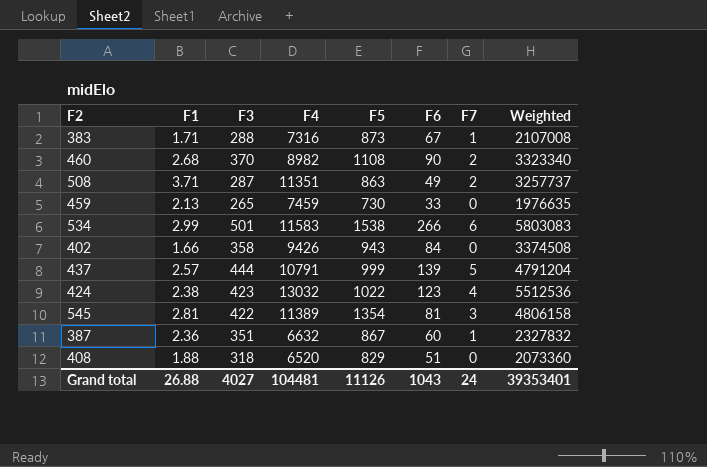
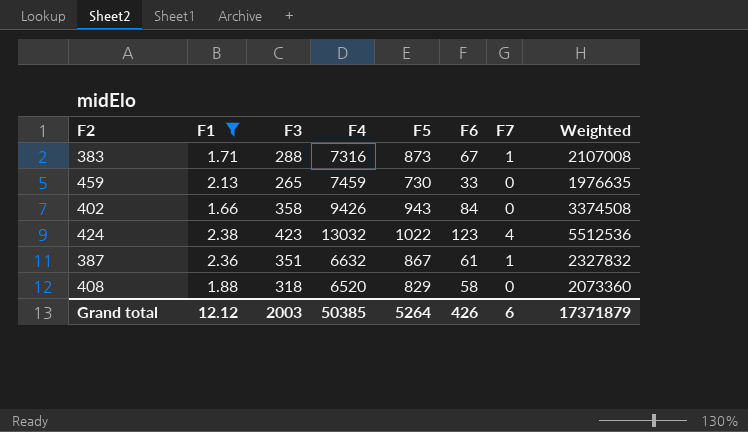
filter: none -> F1 <= 2.38
387 | F6: 60 -> 61
408 | F6: 51 -> 58
Grand total | F1: 26.88 -> 12.12
Grand total | F3: 4027 -> 2003
Grand total | F4: 104481 -> 50385
Grand total | F5: 11126 -> 5264
Grand total | F6: 1043 -> 426
Grand total | F7: 24 -> 6
Grand total | Weighted: 39353401 -> 17371879

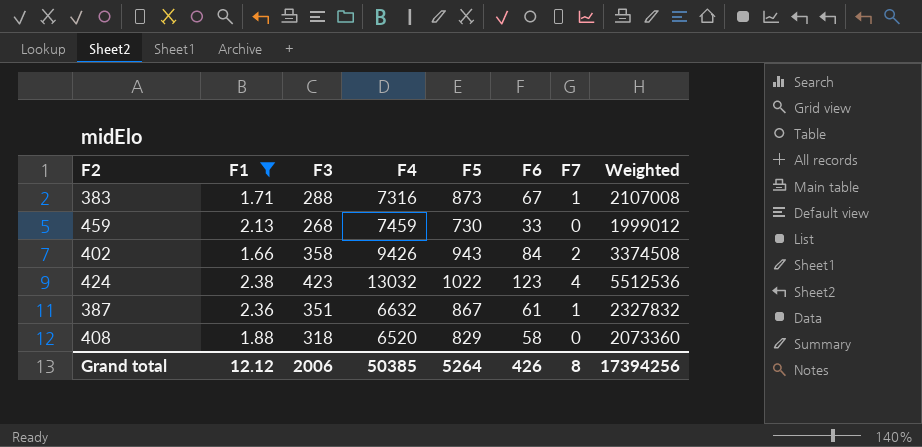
459 | F3: 265 -> 268
459 | Weighted: 1976635 -> 1999012
402 | F7: 0 -> 2
Grand total | F3: 2003 -> 2006
Grand total | F7: 6 -> 8
Grand total | Weighted: 17371879 -> 17394256

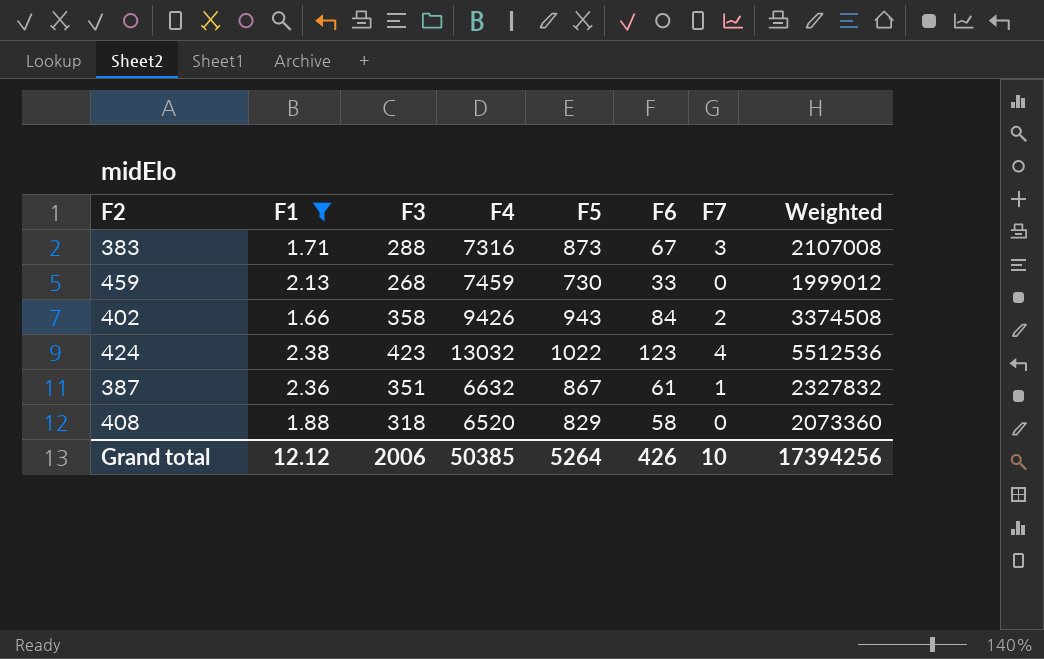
383 | F7: 1 -> 3
Grand total | F7: 8 -> 10

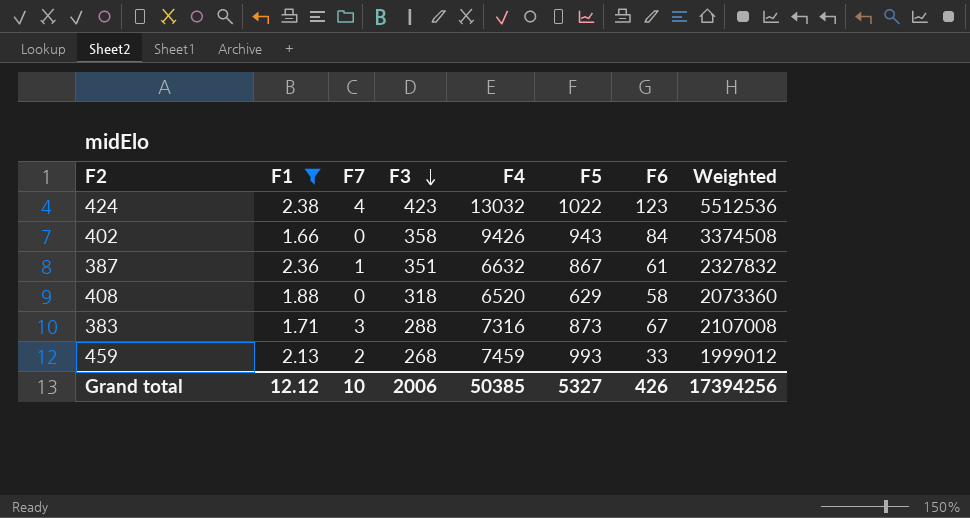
row order: none -> F3 descending
column F7 | position: 7 -> 3
402 | F7: 2 -> 0
408 | F5: 829 -> 629
459 | F7: 0 -> 2
459 | F5: 730 -> 993
Grand total | F5: 5264 -> 5327

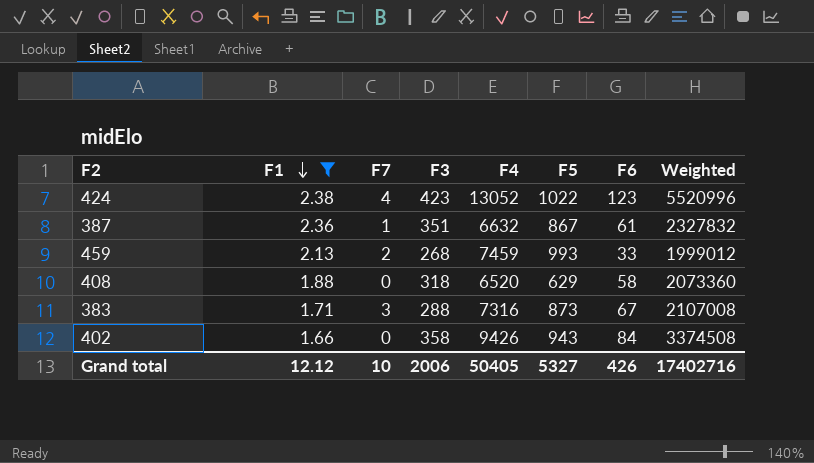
row order: F3 descending -> F1 descending
424 | F4: 13032 -> 13052
424 | Weighted: 5512536 -> 5520996
Grand total | F4: 50385 -> 50405
Grand total | Weighted: 17394256 -> 17402716

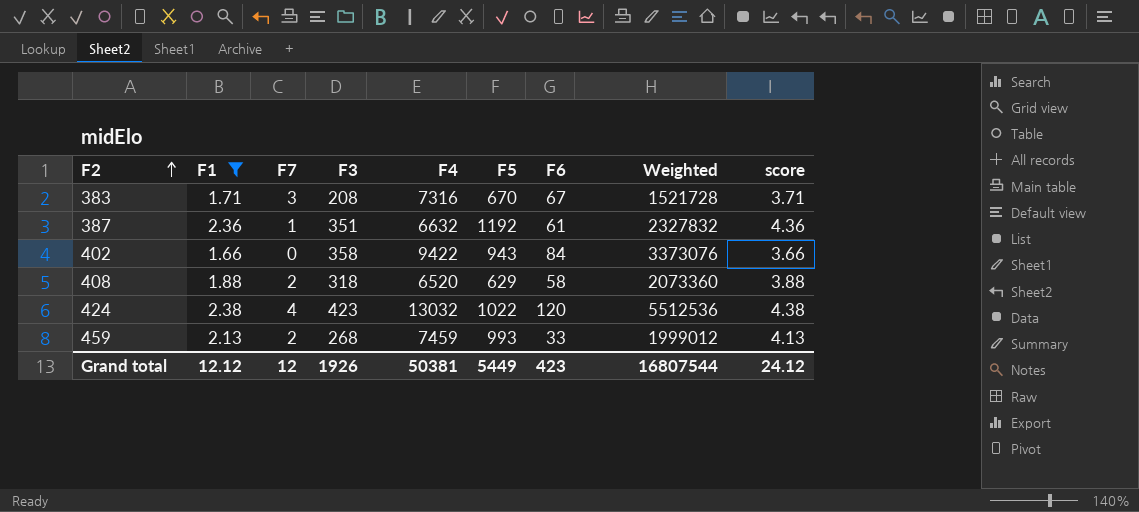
row order: F1 descending -> F2 ascending
column score | formula: none -> [F1] + 2
383 | F3: 288 -> 208
383 | F5: 873 -> 670
383 | Weighted: 2107008 -> 1521728
387 | F5: 867 -> 1192
402 | F4: 9426 -> 9422
402 | Weighted: 3374508 -> 3373076
408 | F7: 0 -> 2
424 | F4: 13052 -> 13032
424 | F6: 123 -> 120
424 | Weighted: 5520996 -> 5512536
Grand total | F7: 10 -> 12
Grand total | F3: 2006 -> 1926
Grand total | F4: 50405 -> 50381
Grand total | F5: 5327 -> 5449
Grand total | F6: 426 -> 423
Grand total | Weighted: 17402716 -> 16807544

